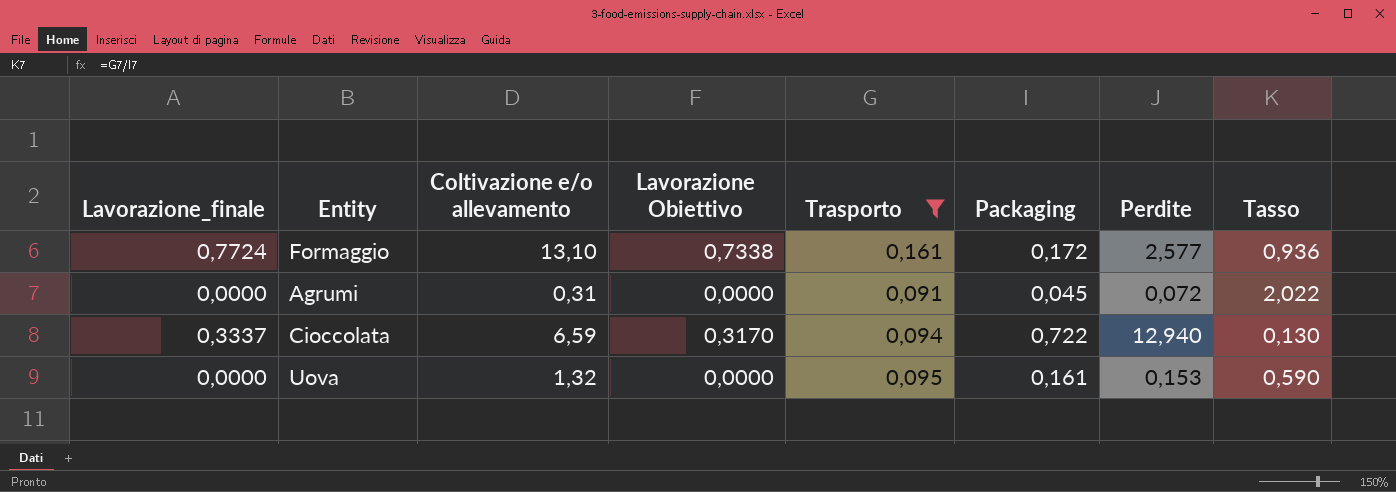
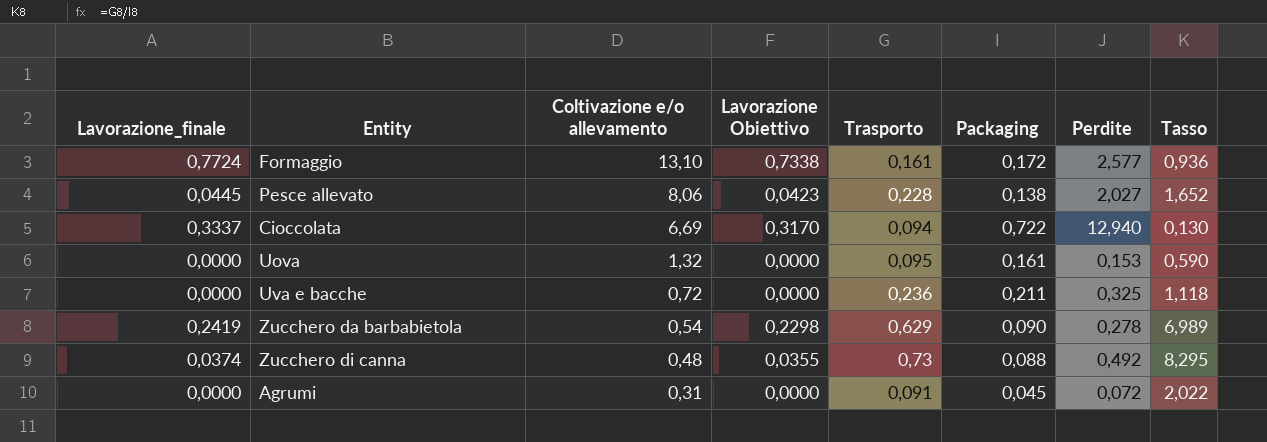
filter: Trasporto <= 0,161 -> none
row order: none -> Coltivazione e/o allevamento descending
Cioccolata | Coltivazione e/o allevamento: 6,59 -> 6,69

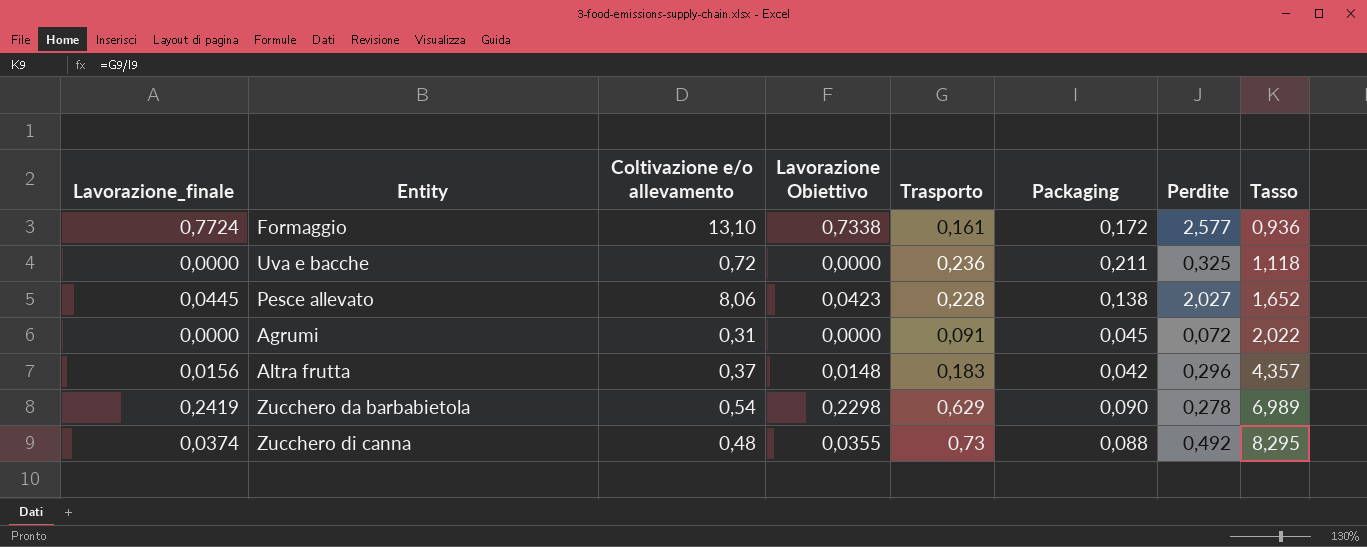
row order: Coltivazione e/o allevamento descending -> Tasso ascending
row Cioccolata: 0,3337 | 6,69 | 0,3170 | 0,094 | 0,722 | 12,940 | 0,130 -> none
row Uova: 0,0000 | 1,32 | 0,0000 | 0,095 | 0,161 | 0,153 | 0,590 -> none
row Altra frutta: none -> 0,0156 | 0,37 | 0,0148 | 0,183 | 0,042 | 0,296 | 4,357

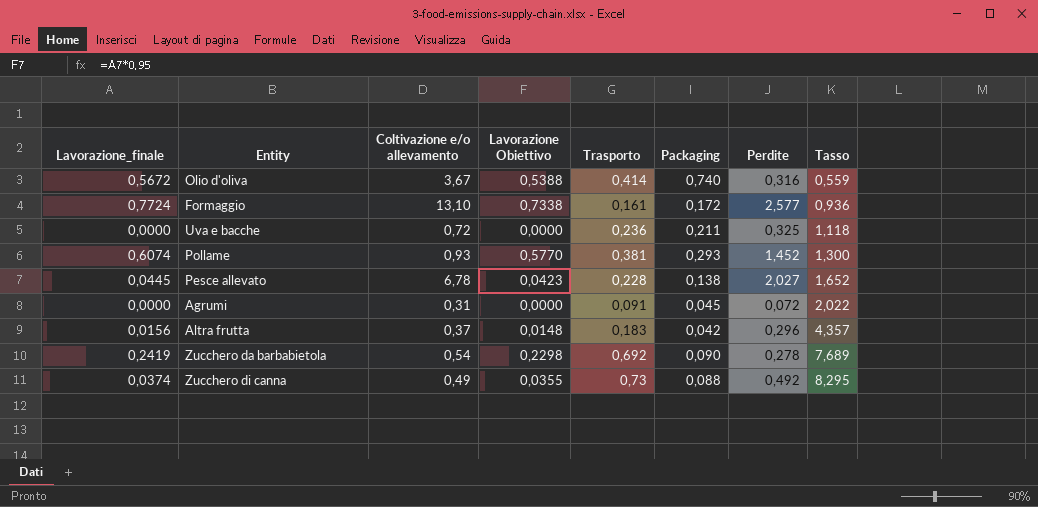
row Olio d'oliva: none -> 0,5672 | 3,67 | 0,5388 | 0,414 | 0,740 | 0,316 | 0,559
row Pollame: none -> 0,6074 | 0,93 | 0,5770 | 0,381 | 0,293 | 1,452 | 1,300
Pesce allevato | Coltivazione e/o allevamento: 8,06 -> 6,78
Zucchero da barbabietola | Trasporto: 0,629 -> 0,692
Zucchero da barbabietola | Tasso: 6,989 -> 7,689
Zucchero di canna | Coltivazione e/o allevamento: 0,48 -> 0,49

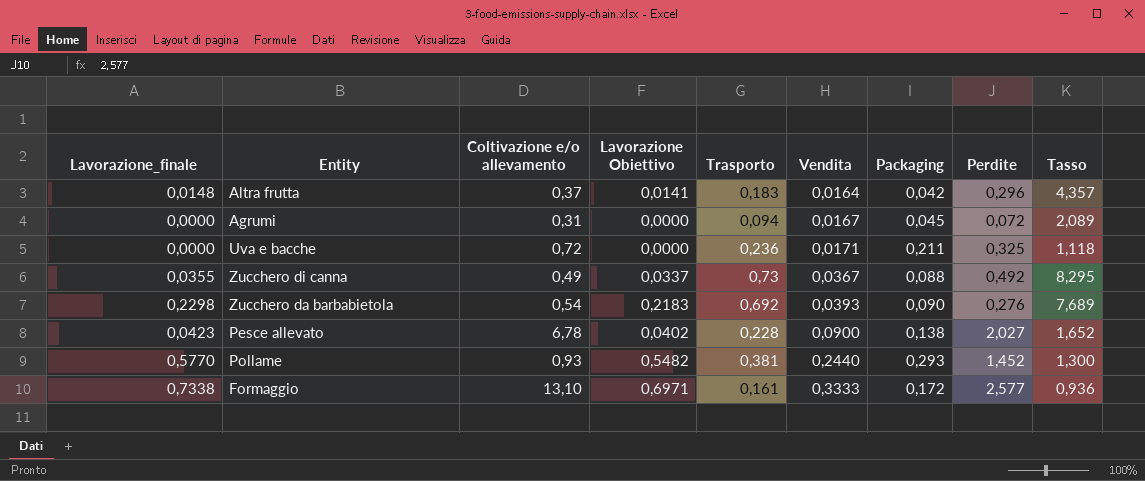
row order: Tasso ascending -> Vendita ascending
column Vendita | position: none -> 6
row Olio d'oliva: 0,5672 | 3,67 | 0,5388 | 0,414 | 0,740 | 0,316 | 0,559 -> none
Altra frutta | Lavorazione_finale: 0,0156 -> 0,0148
Altra frutta | Lavorazione Obiettivo: 0,0148 -> 0,0141
Agrumi | Trasporto: 0,091 -> 0,094
Agrumi | Tasso: 2,022 -> 2,089
Zucchero di canna | Lavorazione_finale: 0,0374 -> 0,0355
Zucchero di canna | Lavorazione Obiettivo: 0,0355 -> 0,0337
Zucchero da barbabietola | Lavorazione_finale: 0,2419 -> 0,2298
Zucchero da barbabietola | Lavorazione Obiettivo: 0,2298 -> 0,2183
Zucchero da barbabietola | Perdite: 0,278 -> 0,276
Pesce allevato | Lavorazione_finale: 0,0445 -> 0,0423
Pesce allevato | Lavorazione Obiettivo: 0,0423 -> 0,0402
Pollame | Lavorazione_finale: 0,6074 -> 0,5770
Pollame | Lavorazione Obiettivo: 0,5770 -> 0,5482
Formaggio | Lavorazione_finale: 0,7724 -> 0,7338
Formaggio | Lavorazione Obiettivo: 0,7338 -> 0,6971

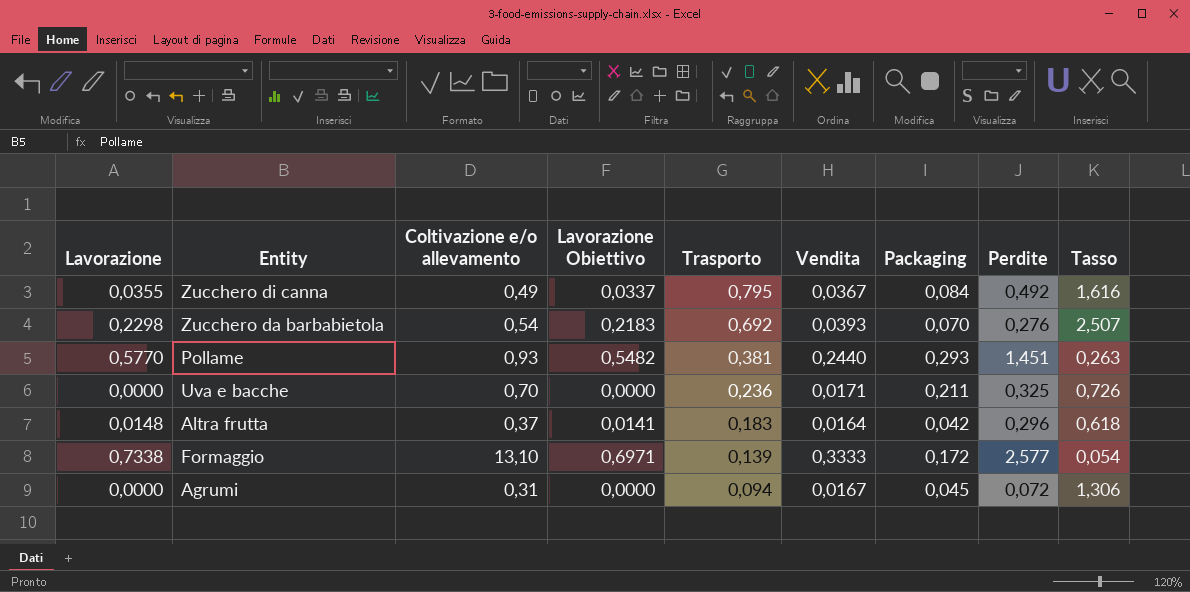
row order: Vendita ascending -> Trasporto descending
column name: Lavorazione_finale -> Lavorazione
column Tasso | formula: [Trasporto] / [Packaging] -> [Trasporto] / [Perdite]
row Pesce allevato: 0,0423 | 6,78 | 0,0402 | 0,228 | 0,0900 | 0,138 | 2,027 | 1,652 -> none
Zucchero di canna | Trasporto: 0,73 -> 0,795
Zucchero di canna | Packaging: 0,088 -> 0,084
Zucchero da barbabietola | Packaging: 0,090 -> 0,070
Pollame | Perdite: 1,452 -> 1,451
Uva e bacche | Coltivazione e/o allevamento: 0,72 -> 0,70
Formaggio | Trasporto: 0,161 -> 0,139

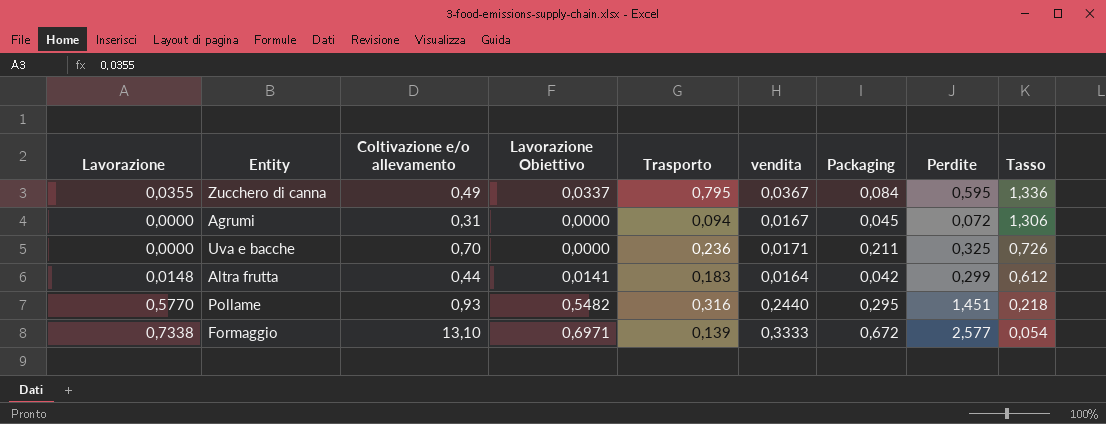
row order: Trasporto descending -> Tasso descending
column name: Vendita -> vendita
row Zucchero da barbabietola: 0,2298 | 0,54 | 0,2183 | 0,692 | 0,0393 | 0,070 | 0,276 | 2,507 -> none
Zucchero di canna | Perdite: 0,492 -> 0,595
Zucchero di canna | Tasso: 1,616 -> 1,336
Altra frutta | Coltivazione e/o allevamento: 0,37 -> 0,44
Altra frutta | Perdite: 0,296 -> 0,299
Altra frutta | Tasso: 0,618 -> 0,612
Pollame | Trasporto: 0,381 -> 0,316
Pollame | Packaging: 0,293 -> 0,295
Pollame | Tasso: 0,263 -> 0,218
Formaggio | Packaging: 0,172 -> 0,672

